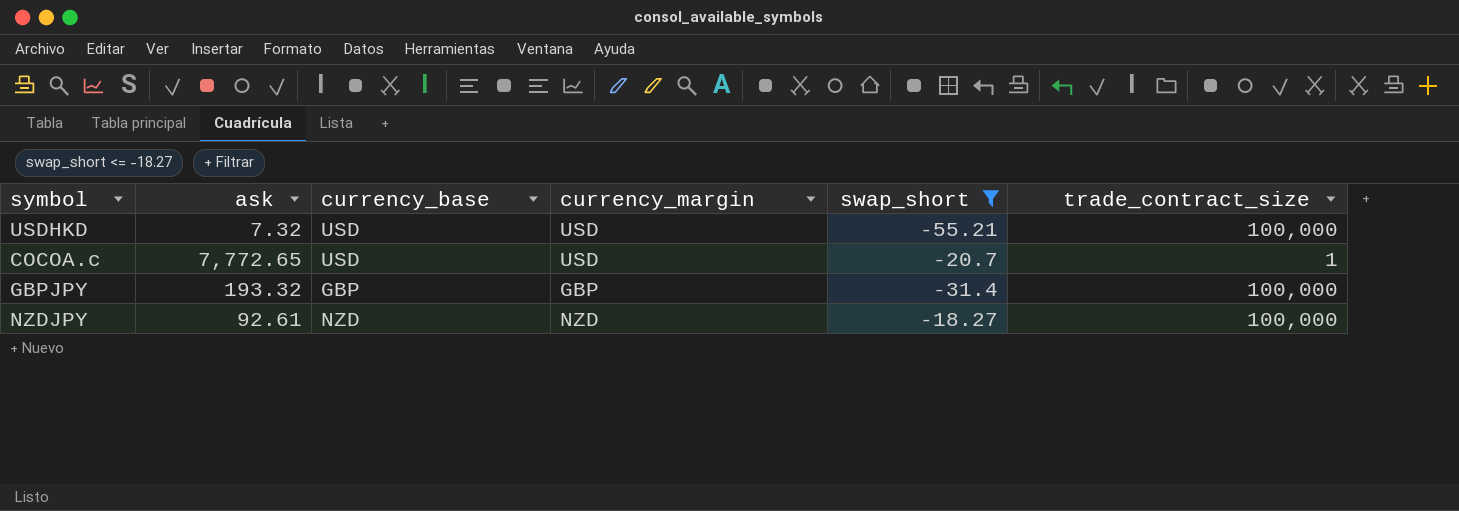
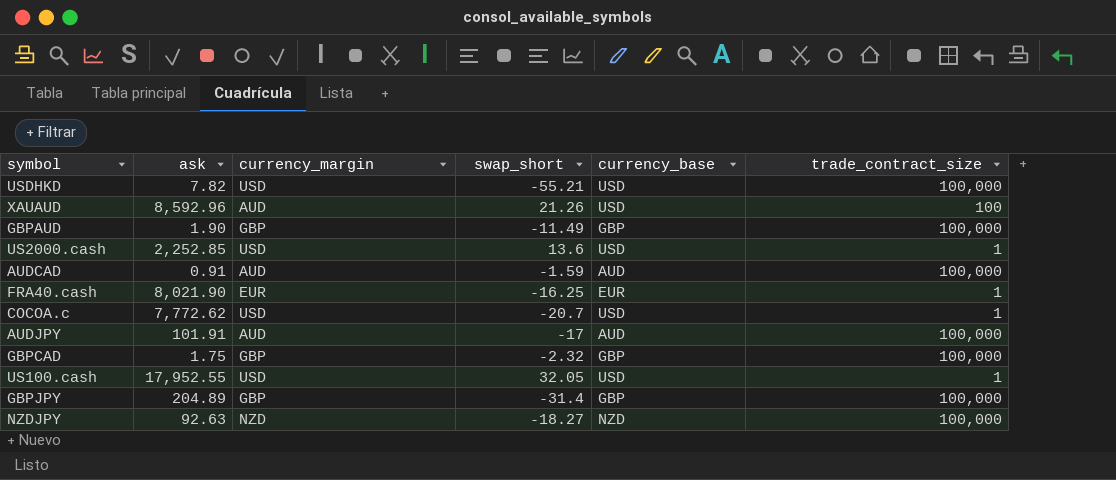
filter: swap_short <= -18.27 -> none
column currency_base | position: 3 -> 5
USDHKD | ask: 7.32 -> 7.82
COCOA.c | ask: 7,772.65 -> 7,772.62
GBPJPY | ask: 193.32 -> 204.89
NZDJPY | ask: 92.61 -> 92.63

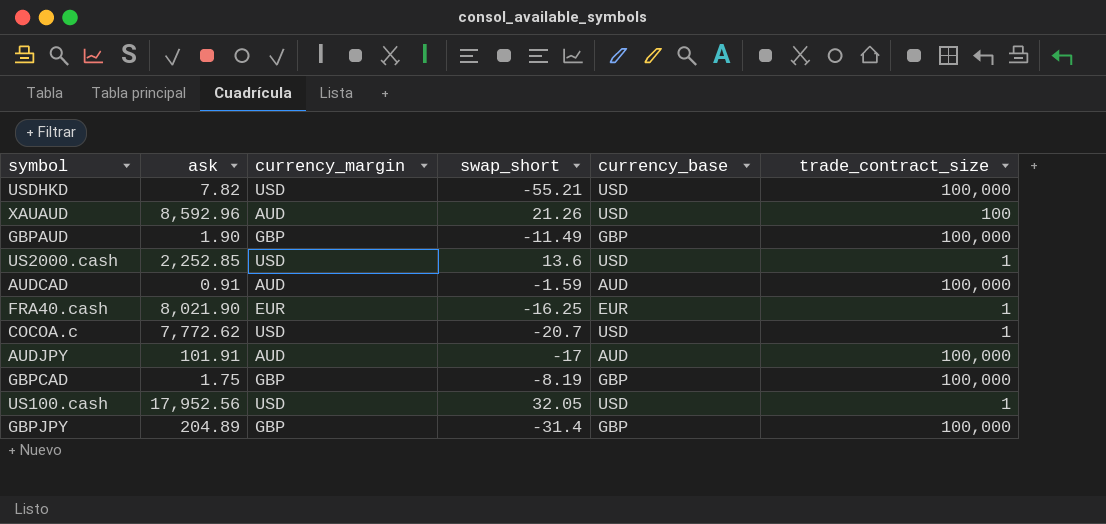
row NZDJPY: 92.63 | NZD | -18.27 | NZD | 100,000 -> none
GBPCAD | swap_short: -2.32 -> -8.19
US100.cash | ask: 17,952.55 -> 17,952.56

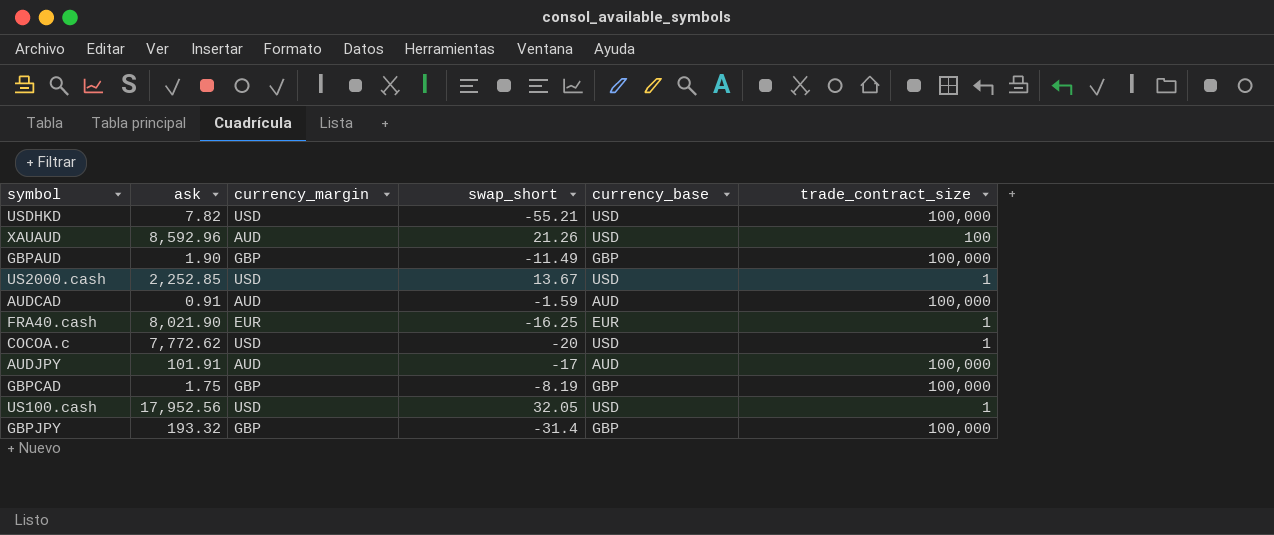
US2000.cash | swap_short: 13.6 -> 13.67
COCOA.c | swap_short: -20.7 -> -20
GBPJPY | ask: 204.89 -> 193.32

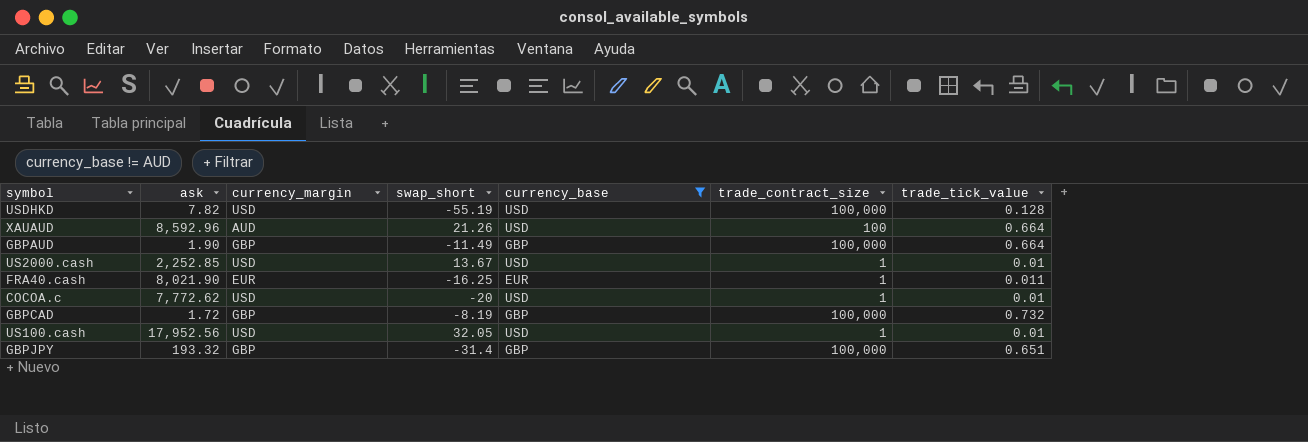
filter: none -> currency_base != AUD
column trade_tick_value | position: none -> 7
USDHKD | swap_short: -55.21 -> -55.19
GBPCAD | ask: 1.75 -> 1.72

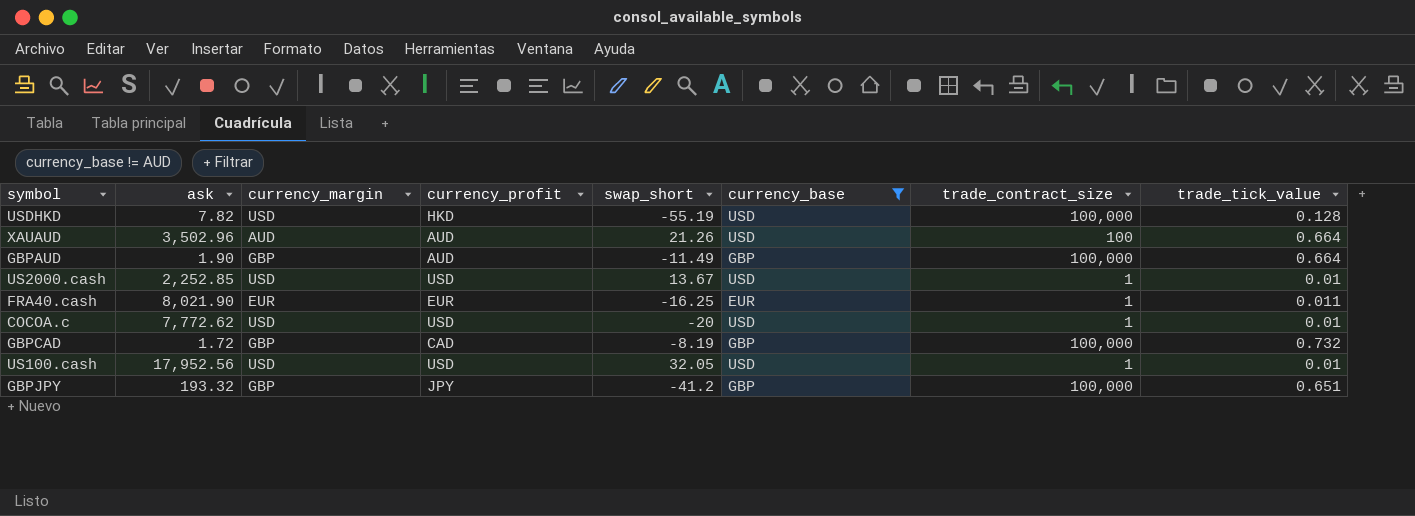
column currency_profit | position: none -> 4
XAUAUD | ask: 8,592.96 -> 3,502.96
GBPJPY | swap_short: -31.4 -> -41.2

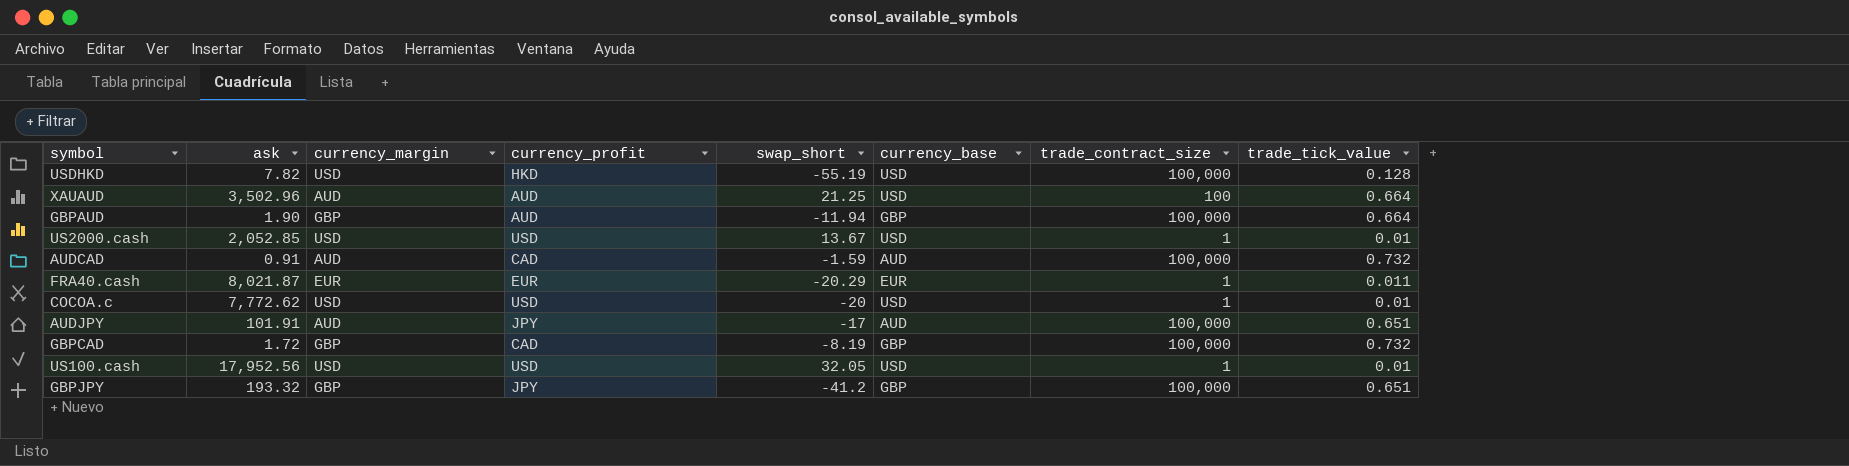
filter: currency_base != AUD -> none
XAUAUD | swap_short: 21.26 -> 21.25
GBPAUD | swap_short: -11.49 -> -11.94
US2000.cash | ask: 2,252.85 -> 2,052.85
FRA40.cash | ask: 8,021.90 -> 8,021.87
FRA40.cash | swap_short: -16.25 -> -20.29

